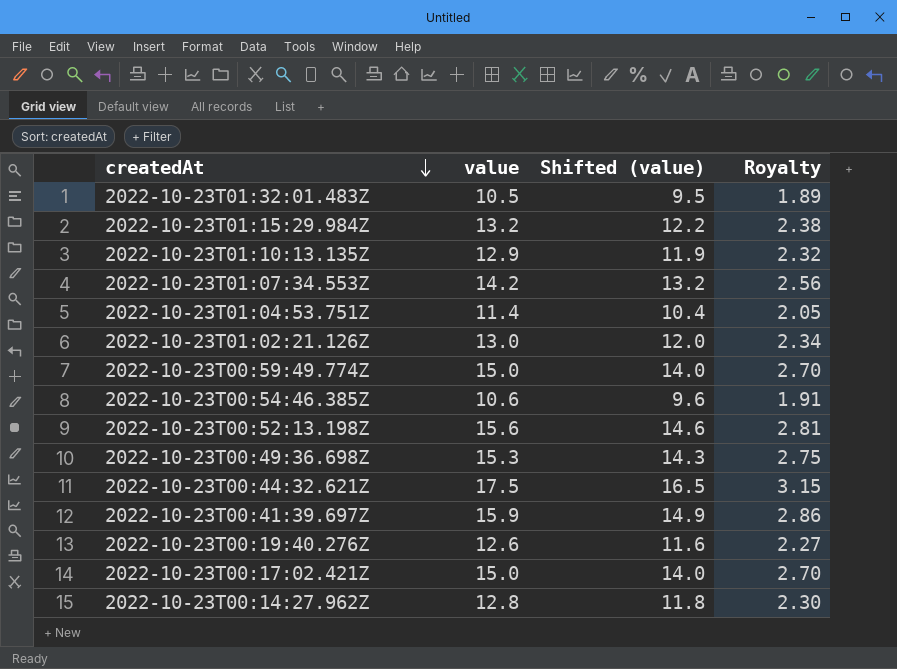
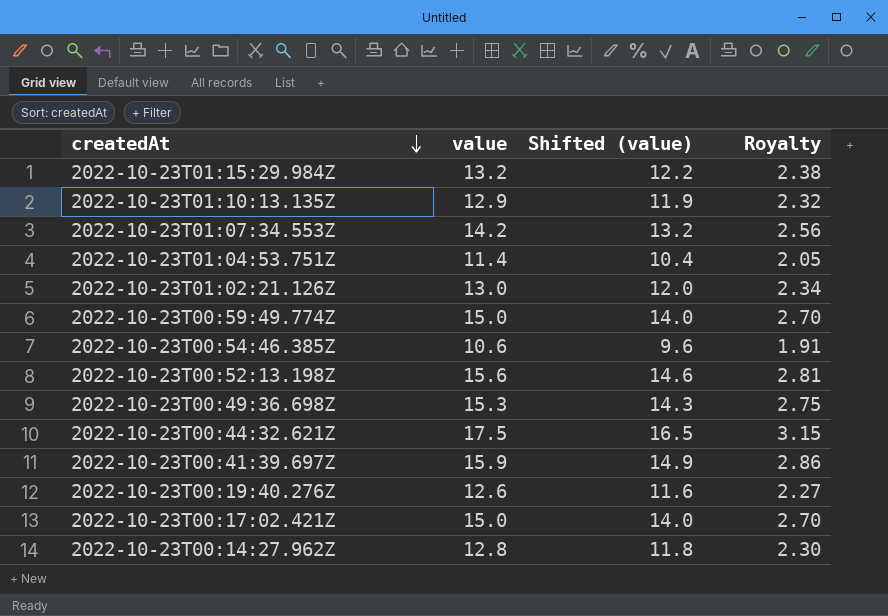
row 2022-10-23T01:32:01.483Z: 10.5 | 9.5 | 1.89 -> none

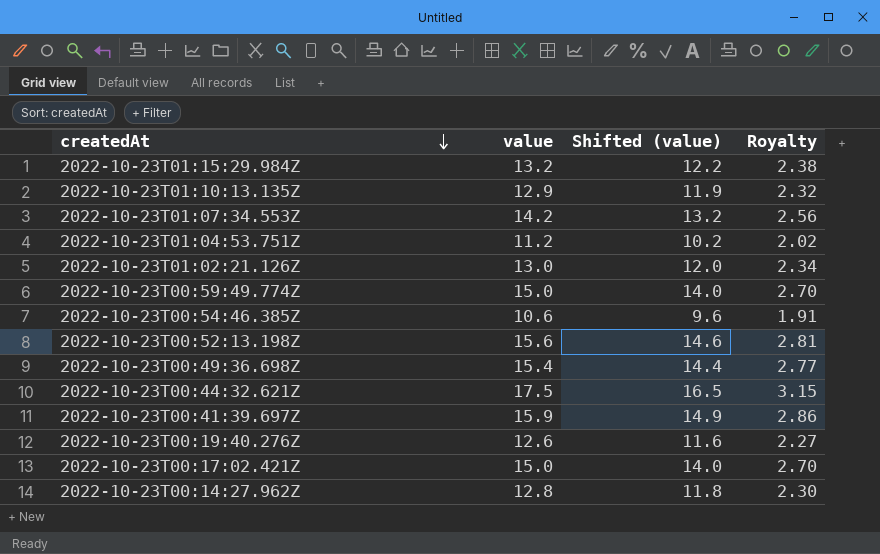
2022-10-23T01:04:53.751Z | value: 11.4 -> 11.2
2022-10-23T01:04:53.751Z | Shifted (value): 10.4 -> 10.2
2022-10-23T01:04:53.751Z | Royalty: 2.05 -> 2.02
2022-10-23T00:49:36.698Z | value: 15.3 -> 15.4
2022-10-23T00:49:36.698Z | Shifted (value): 14.3 -> 14.4
2022-10-23T00:49:36.698Z | Royalty: 2.75 -> 2.77

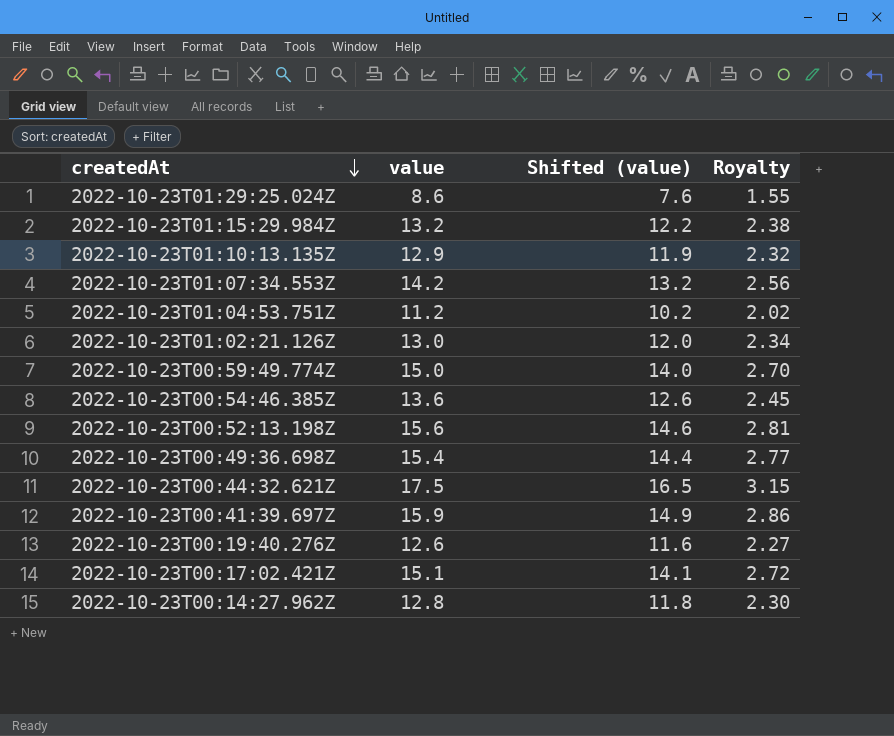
row 2022-10-23T01:29:25.024Z: none -> 8.6 | 7.6 | 1.55
2022-10-23T00:54:46.385Z | value: 10.6 -> 13.6
2022-10-23T00:54:46.385Z | Shifted (value): 9.6 -> 12.6
2022-10-23T00:54:46.385Z | Royalty: 1.91 -> 2.45
2022-10-23T00:17:02.421Z | value: 15.0 -> 15.1
2022-10-23T00:17:02.421Z | Shifted (value): 14.0 -> 14.1
2022-10-23T00:17:02.421Z | Royalty: 2.70 -> 2.72

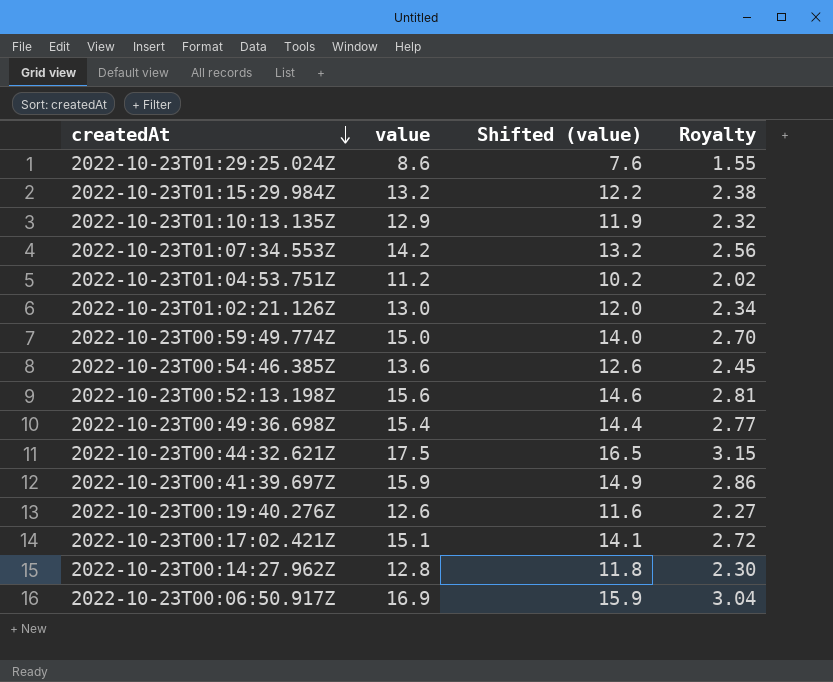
row 2022-10-23T00:06:50.917Z: none -> 16.9 | 15.9 | 3.04

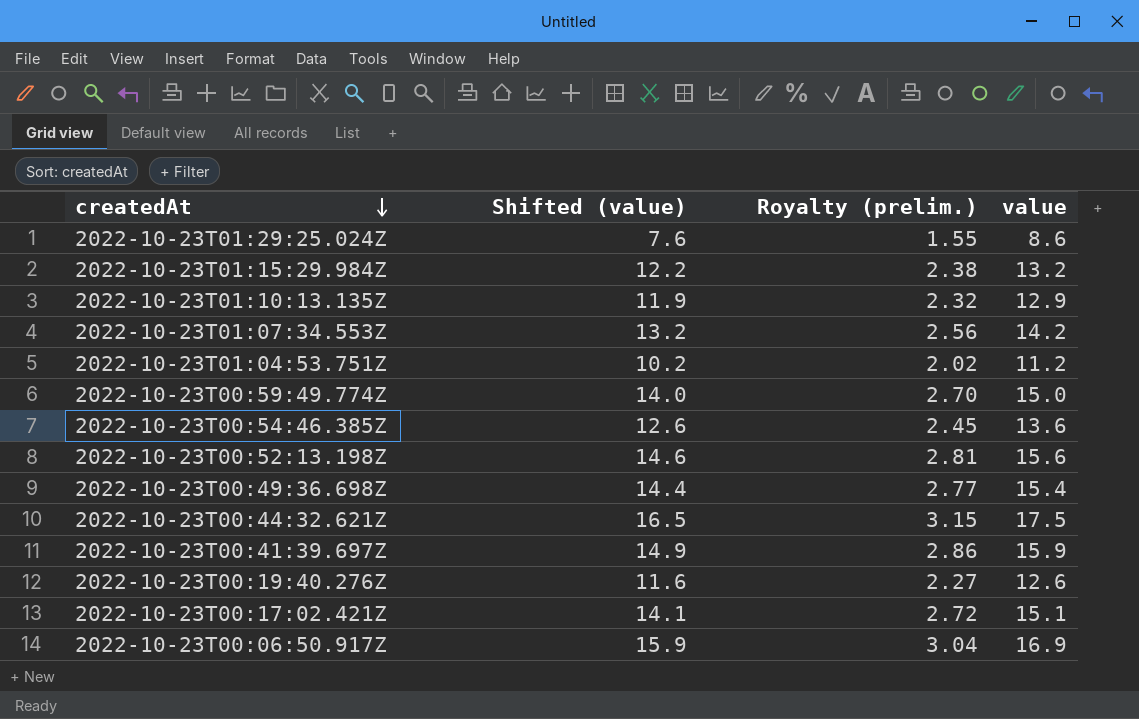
column name: Royalty -> Royalty (prelim.)
column value | position: 2 -> 4
row 2022-10-23T01:02:21.126Z: 13.0 | 12.0 | 2.34 -> none
row 2022-10-23T00:14:27.962Z: 12.8 | 11.8 | 2.30 -> none

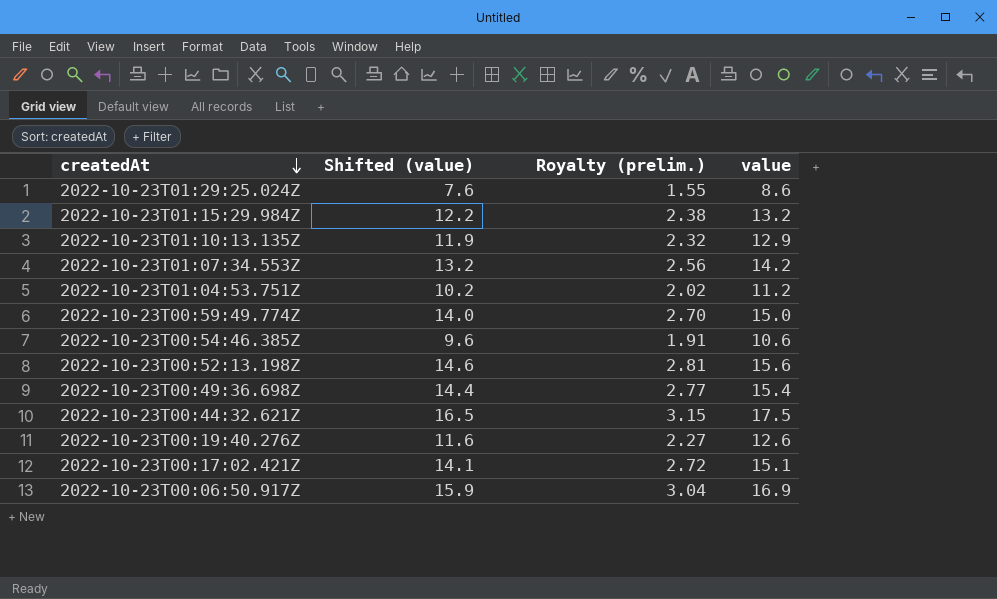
row 2022-10-23T00:41:39.697Z: 14.9 | 2.86 | 15.9 -> none
2022-10-23T00:54:46.385Z | Shifted (value): 12.6 -> 9.6
2022-10-23T00:54:46.385Z | Royalty (prelim.): 2.45 -> 1.91
2022-10-23T00:54:46.385Z | value: 13.6 -> 10.6

